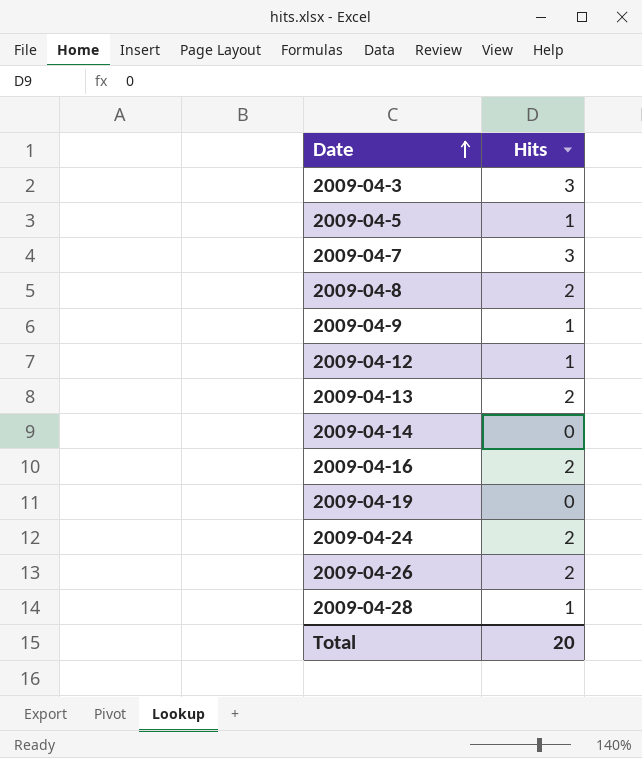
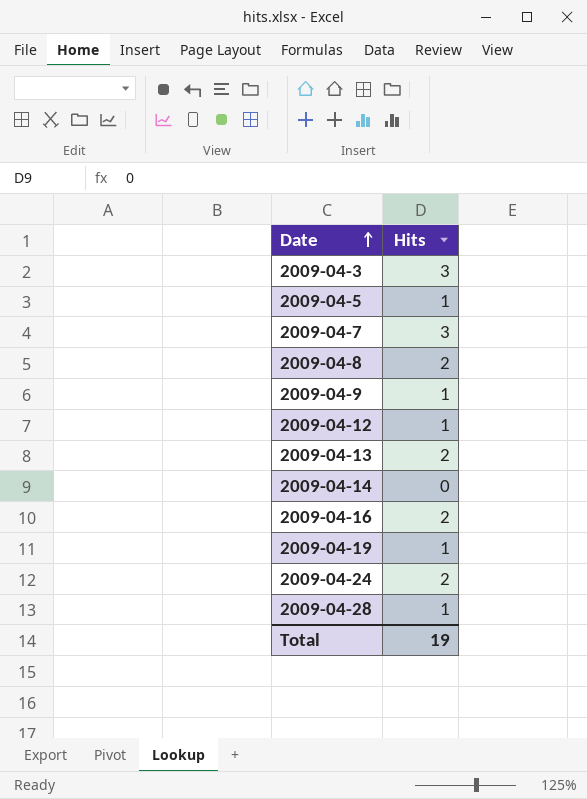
row 2009-04-26: 2 -> none
2009-04-19 | Hits: 0 -> 1
Total | Hits: 20 -> 19

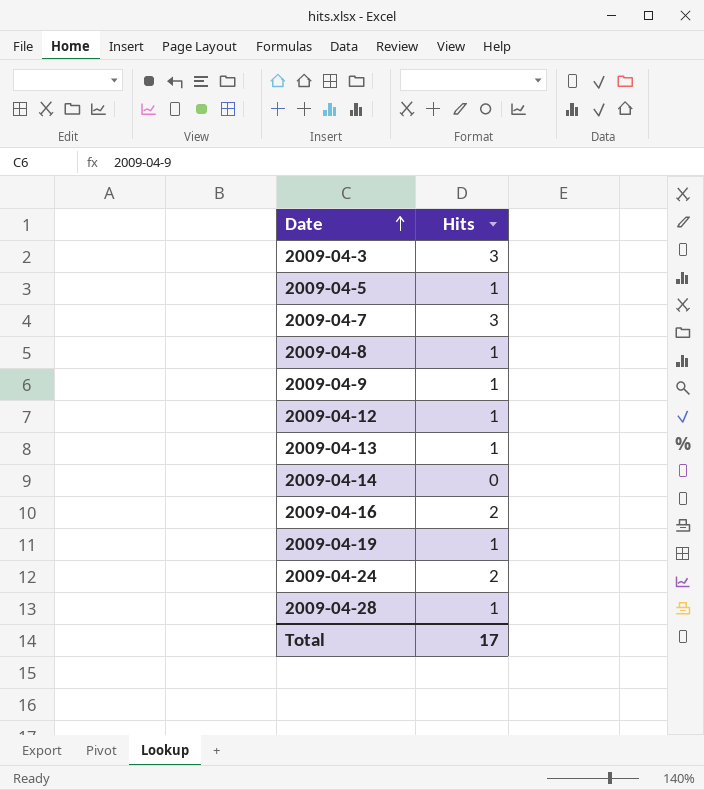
2009-04-8 | Hits: 2 -> 1
2009-04-13 | Hits: 2 -> 1
Total | Hits: 19 -> 17

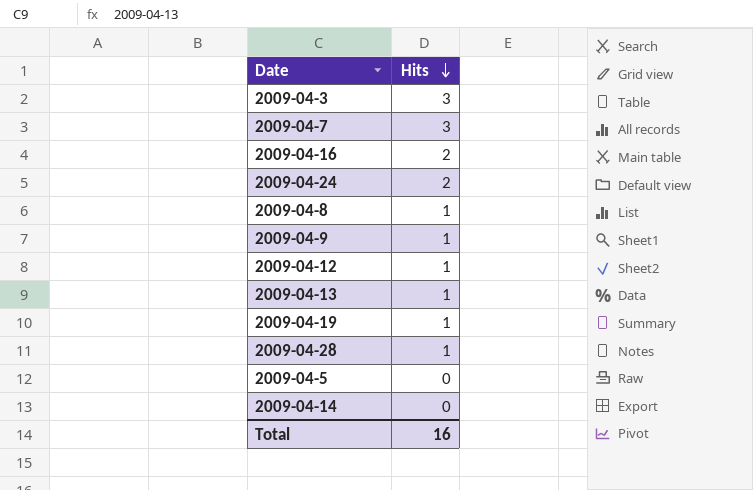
row order: Date ascending -> Hits descending
2009-04-5 | Hits: 1 -> 0
Total | Hits: 17 -> 16

